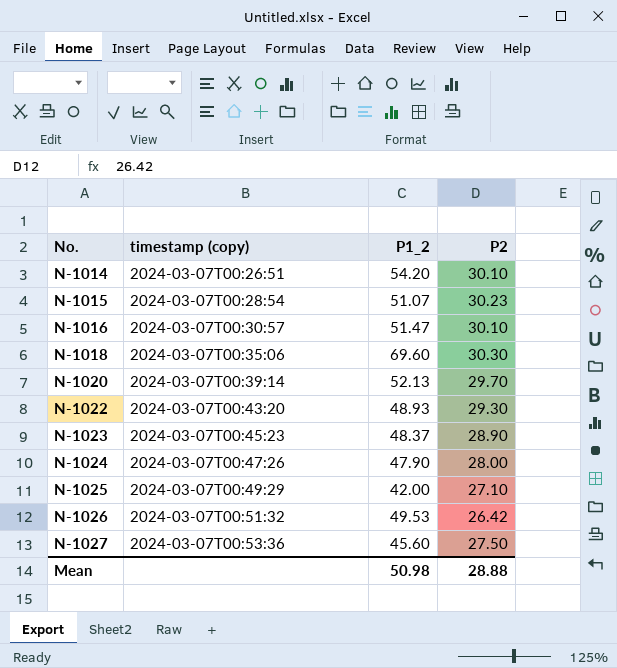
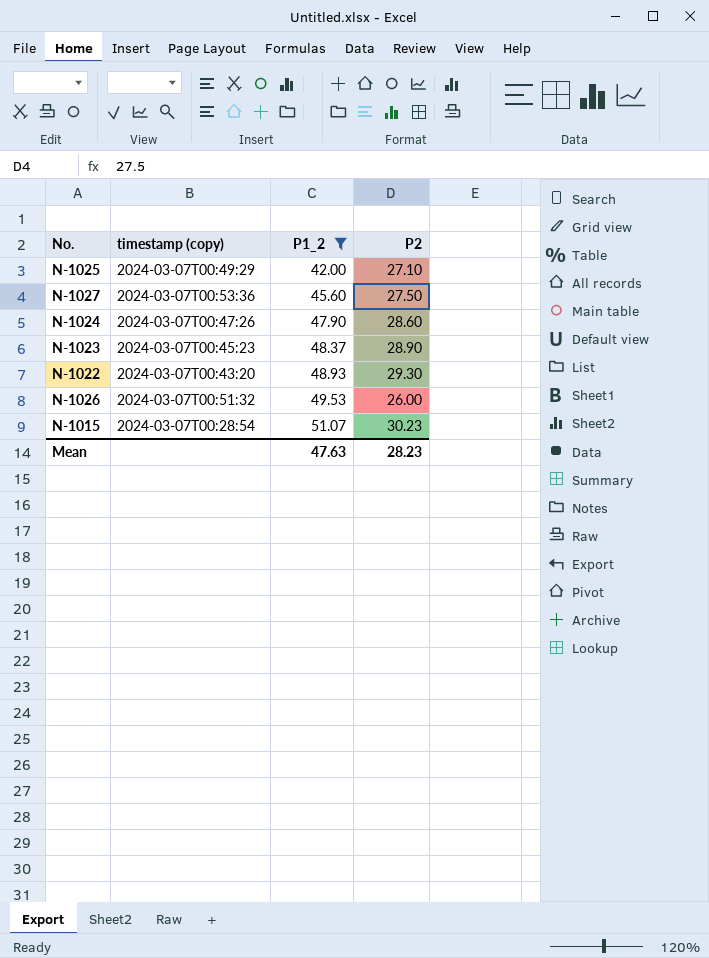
filter: none -> P1_2 <= 51.07
row order: No. ascending -> P1_2 ascending
N-1024 | P2: 28.00 -> 28.60
N-1026 | P2: 26.42 -> 26.00
Mean | P1_2: 50.98 -> 47.63
Mean | P2: 28.88 -> 28.23

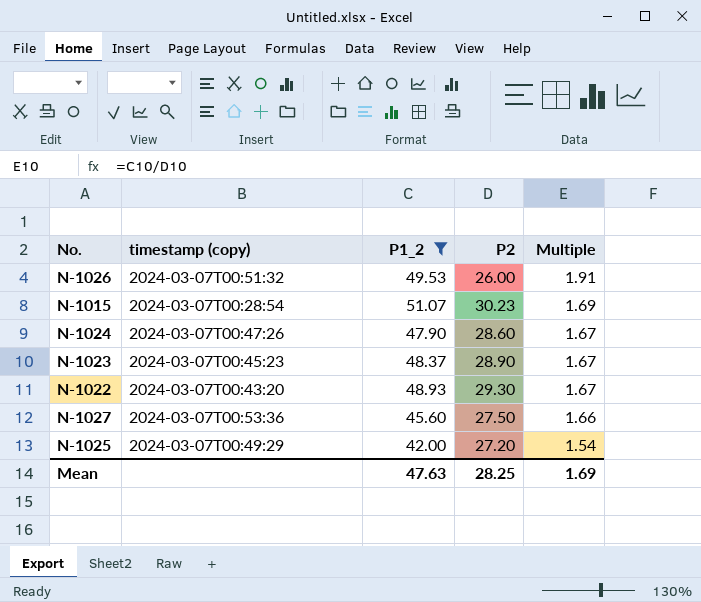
row order: P1_2 ascending -> Multiple descending
column Multiple | formula: none -> [P1_2] / [P2]
N-1025 | P2: 27.10 -> 27.20
Mean | P2: 28.23 -> 28.25

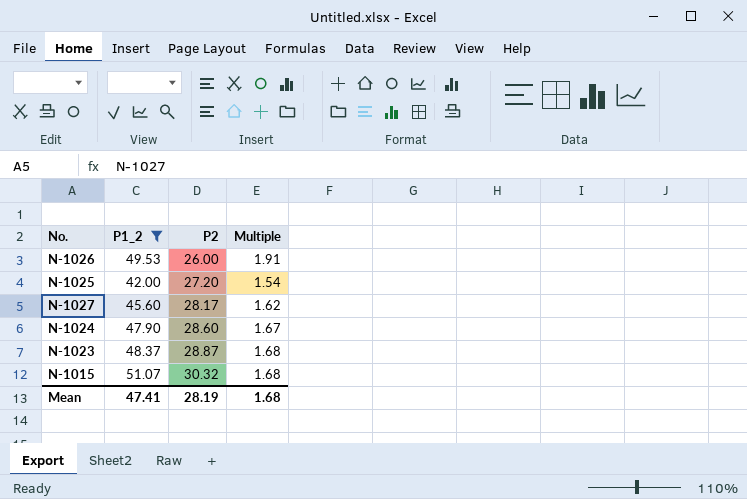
row order: Multiple descending -> P2 ascending
column timestamp (copy) | position: 2 -> none
row N-1022: 2024-03-07T00:43:20 | 48.93 | 29.30 | 1.67 -> none
N-1027 | P2: 27.50 -> 28.17
N-1027 | Multiple: 1.66 -> 1.62
N-1023 | P2: 28.90 -> 28.87
N-1023 | Multiple: 1.67 -> 1.68
N-1015 | P2: 30.23 -> 30.32
N-1015 | Multiple: 1.69 -> 1.68
Mean | P1_2: 47.63 -> 47.41
Mean | P2: 28.25 -> 28.19
Mean | Multiple: 1.69 -> 1.68

